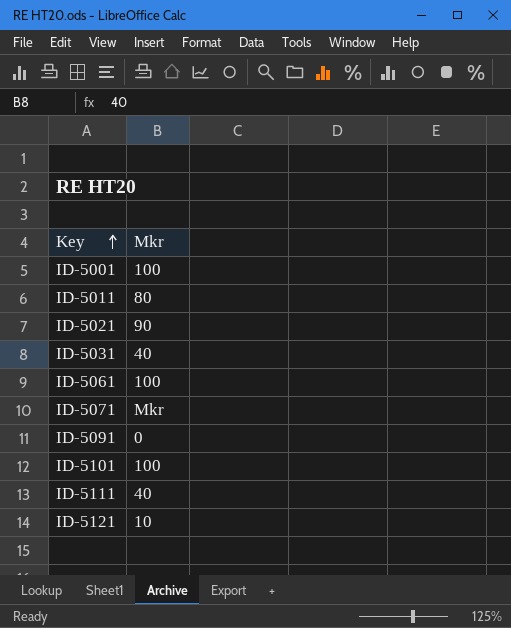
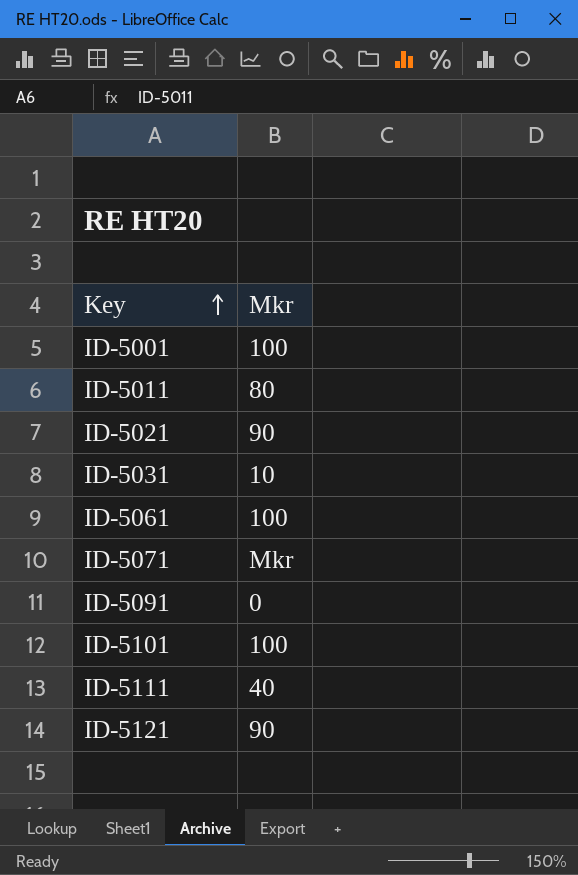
ID-5031 | Mkr: 40 -> 10
ID-5121 | Mkr: 10 -> 90

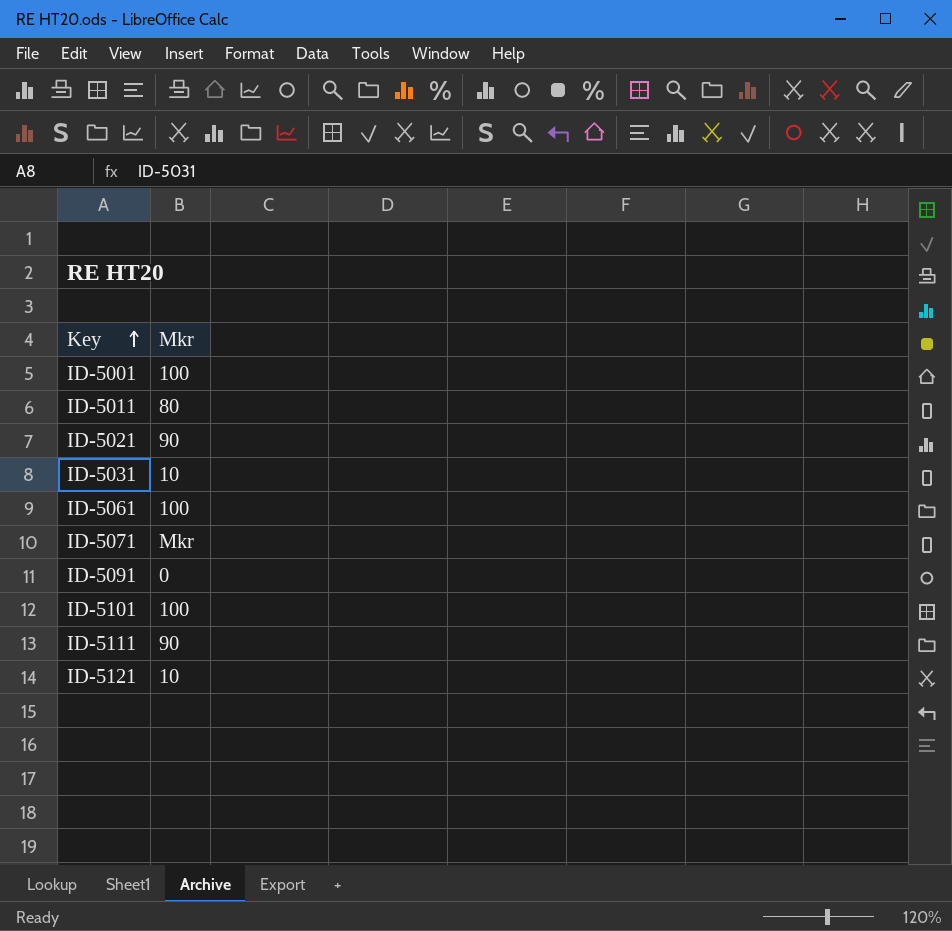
ID-5111 | Mkr: 40 -> 90
ID-5121 | Mkr: 90 -> 10

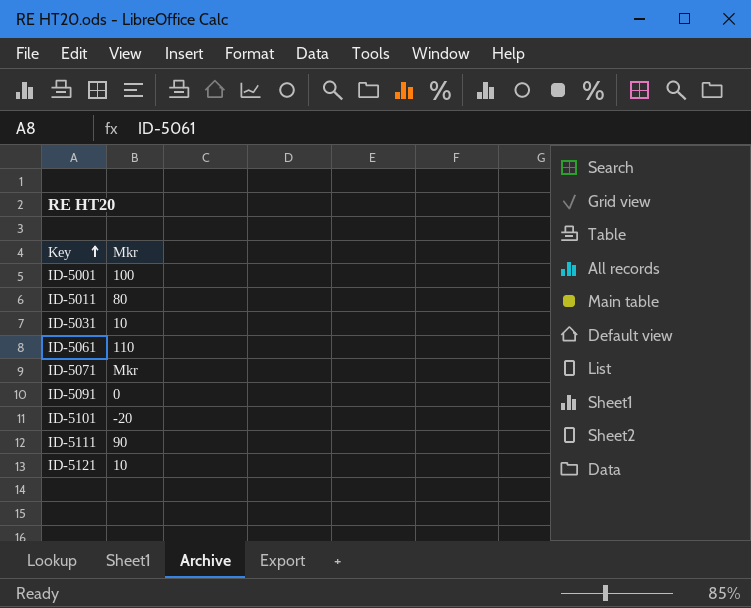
row ID-5021: 90 -> none
ID-5061 | Mkr: 100 -> 110
ID-5101 | Mkr: 100 -> -20

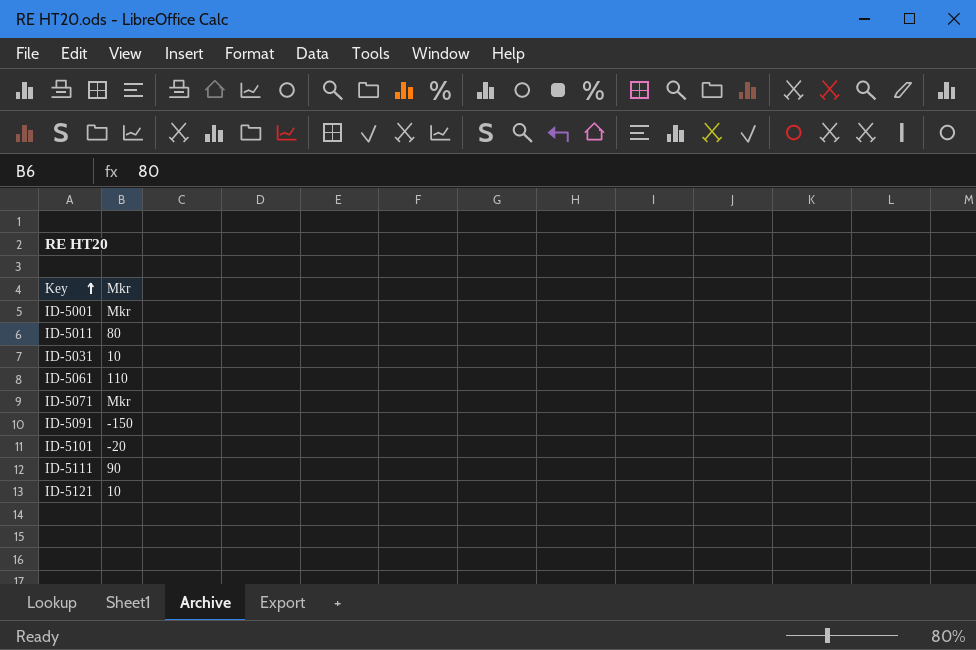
ID-5001 | Mkr: 100 -> Mkr
ID-5091 | Mkr: 0 -> -150

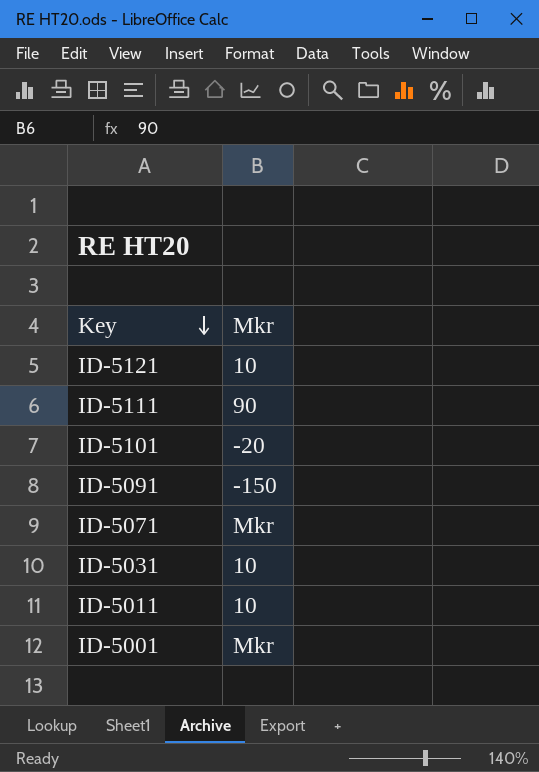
row order: Key ascending -> Key descending
row ID-5061: 110 -> none
ID-5011 | Mkr: 80 -> 10

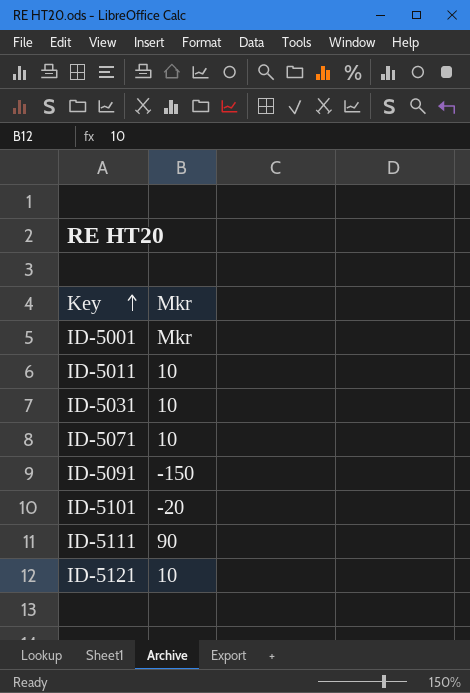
row order: Key descending -> Key ascending
ID-5071 | Mkr: Mkr -> 10

